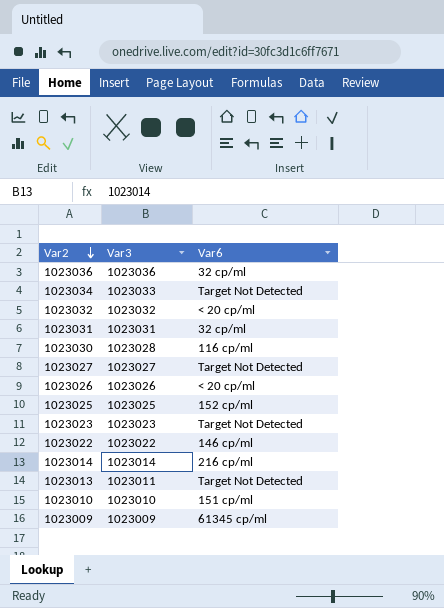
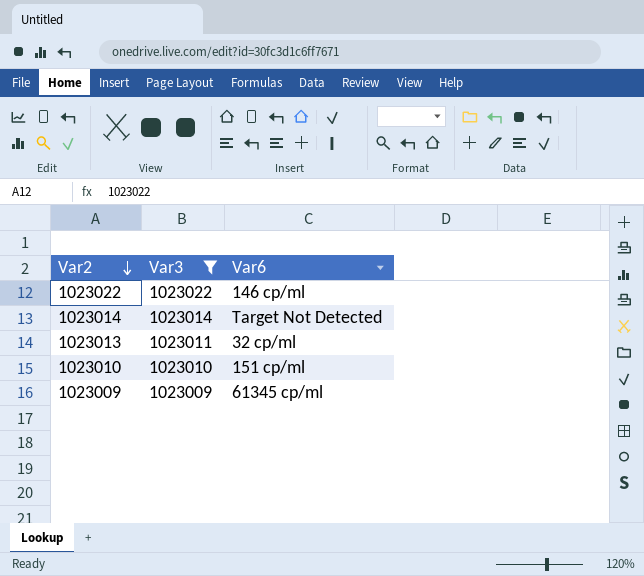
filter: none -> Var3 <= 1023022
1023014 | Var6: 216 cp/ml -> Target Not Detected
1023013 | Var6: Target Not Detected -> 32 cp/ml

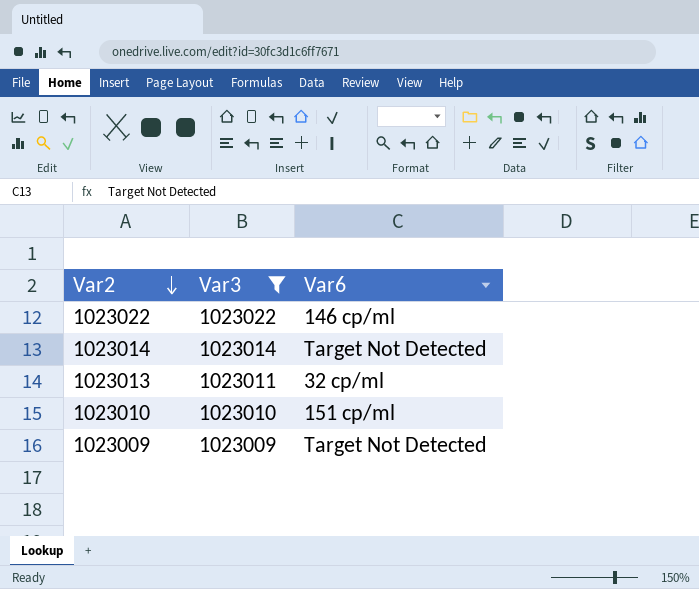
1023009 | Var6: 61345 cp/ml -> Target Not Detected

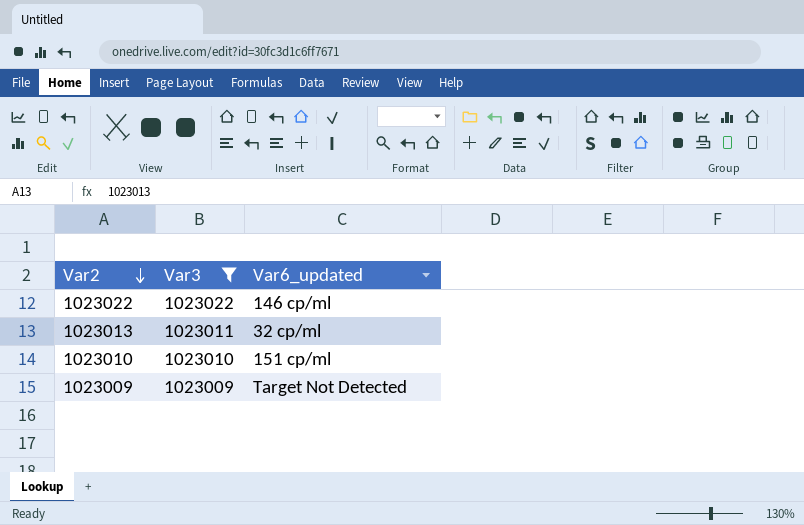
column name: Var6 -> Var6_updated
row 1023014: 1023014 | Target Not Detected -> none

